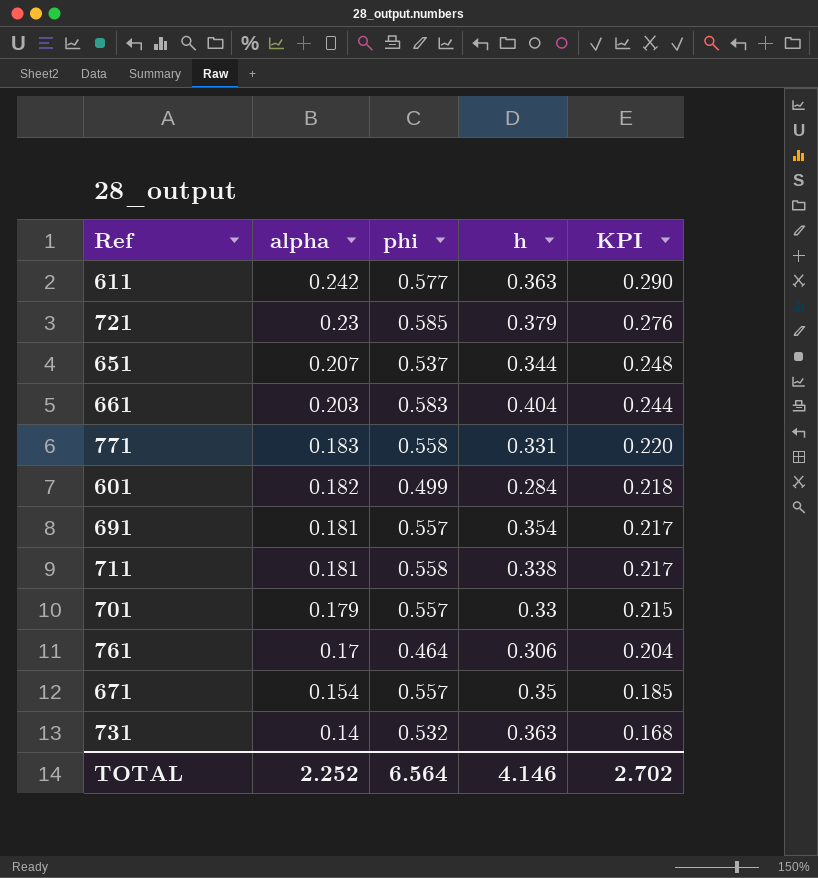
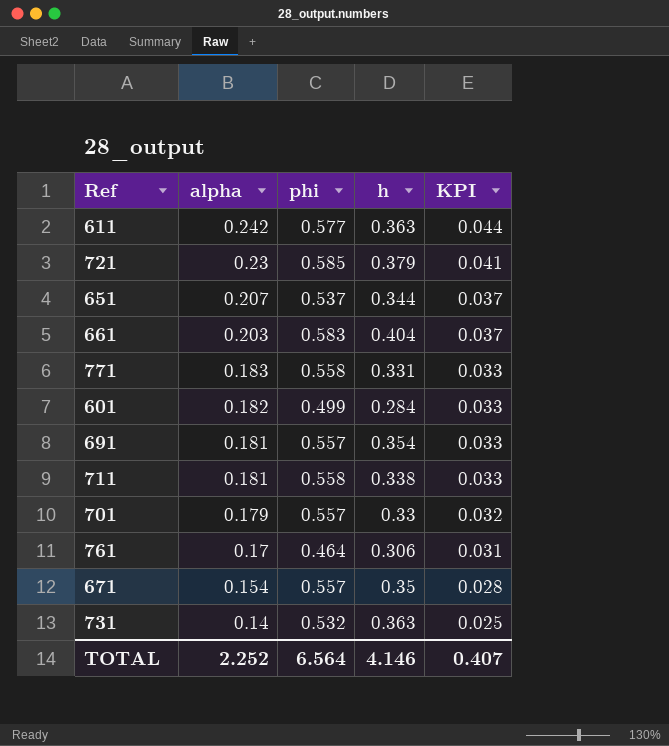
column KPI | formula: [alpha] * 1.2 -> [alpha] * 0.18
TOTAL | KPI: 2.702 -> 0.407

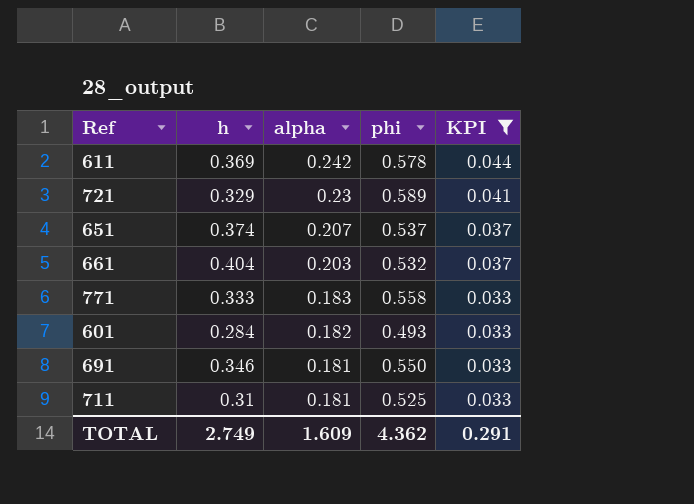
filter: none -> KPI >= 0.033
column h | position: 4 -> 2
611 | h: 0.363 -> 0.369
611 | phi: 0.577 -> 0.578
721 | h: 0.379 -> 0.329
721 | phi: 0.585 -> 0.589
651 | h: 0.344 -> 0.374
661 | phi: 0.583 -> 0.532
771 | h: 0.331 -> 0.333
601 | phi: 0.499 -> 0.493
691 | h: 0.354 -> 0.346
691 | phi: 0.557 -> 0.550
711 | h: 0.338 -> 0.31
711 | phi: 0.558 -> 0.525
TOTAL | h: 4.146 -> 2.749
TOTAL | alpha: 2.252 -> 1.609
TOTAL | phi: 6.564 -> 4.362
TOTAL | KPI: 0.407 -> 0.291

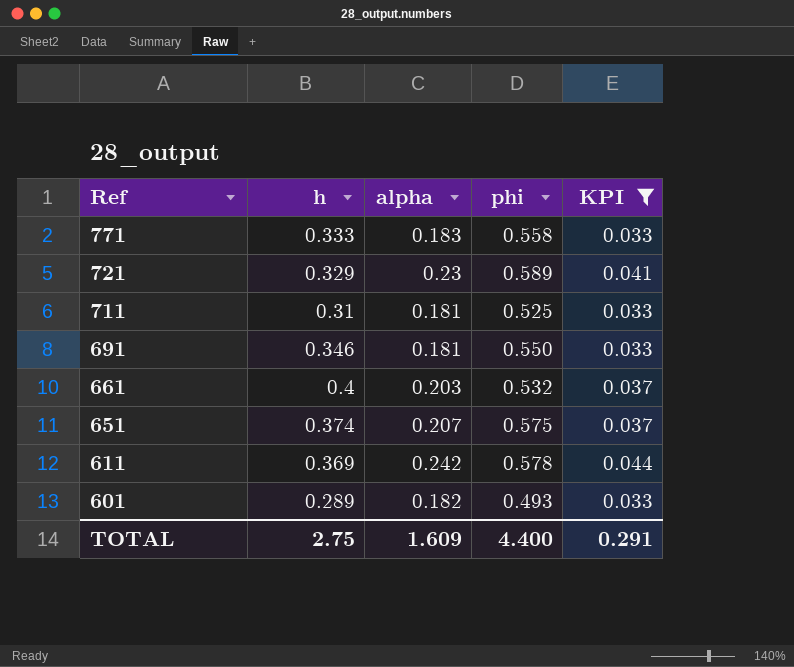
row order: alpha descending -> Ref descending
661 | h: 0.404 -> 0.4
651 | phi: 0.537 -> 0.575
601 | h: 0.284 -> 0.289
TOTAL | h: 2.749 -> 2.75
TOTAL | phi: 4.362 -> 4.400

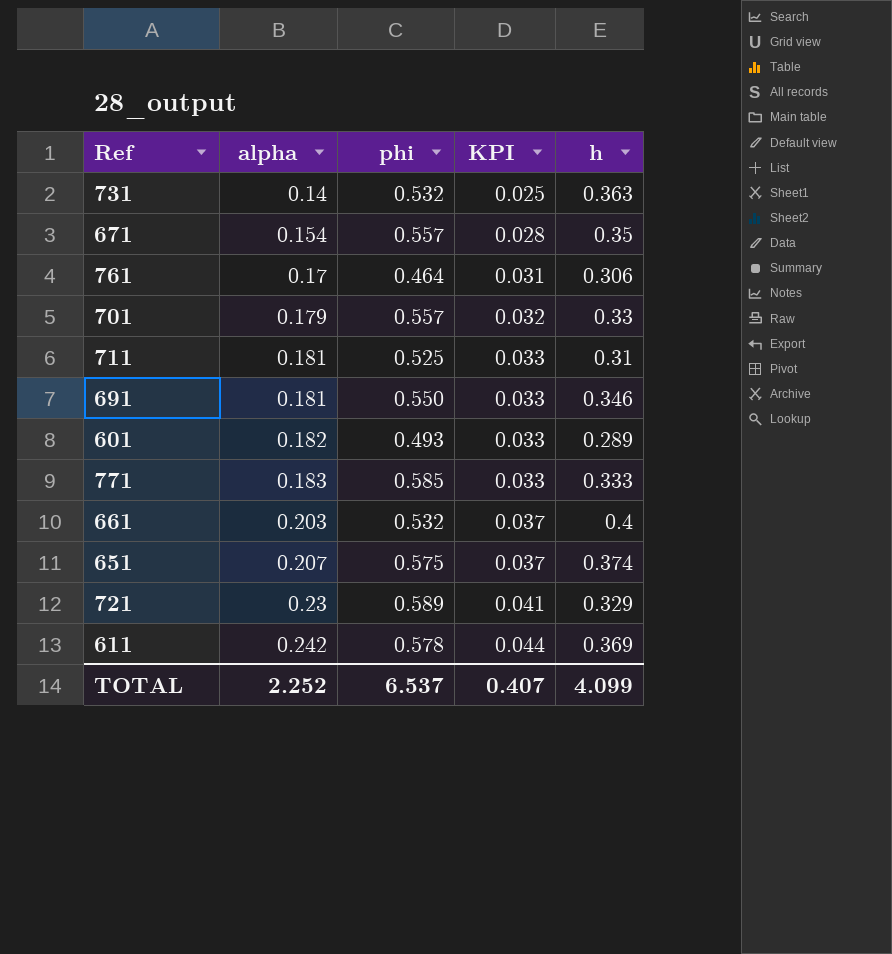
filter: KPI >= 0.033 -> none
row order: Ref descending -> alpha ascending
column h | position: 2 -> 5
771 | phi: 0.558 -> 0.585
TOTAL | alpha: 1.609 -> 2.252
TOTAL | phi: 4.400 -> 6.537
TOTAL | KPI: 0.291 -> 0.407
TOTAL | h: 2.75 -> 4.099

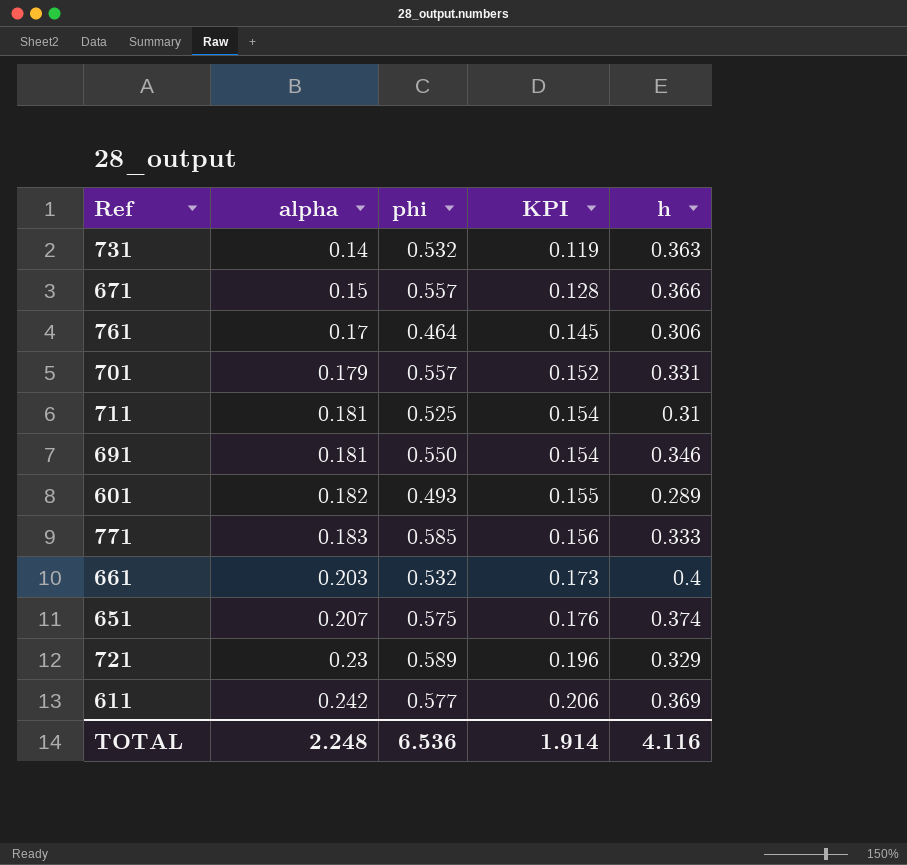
column KPI | formula: [alpha] * 0.18 -> [alpha] * 0.85
671 | alpha: 0.154 -> 0.15
671 | h: 0.35 -> 0.366
701 | h: 0.33 -> 0.331
611 | phi: 0.578 -> 0.577
TOTAL | alpha: 2.252 -> 2.248
TOTAL | phi: 6.537 -> 6.536
TOTAL | KPI: 0.407 -> 1.914
TOTAL | h: 4.099 -> 4.116

